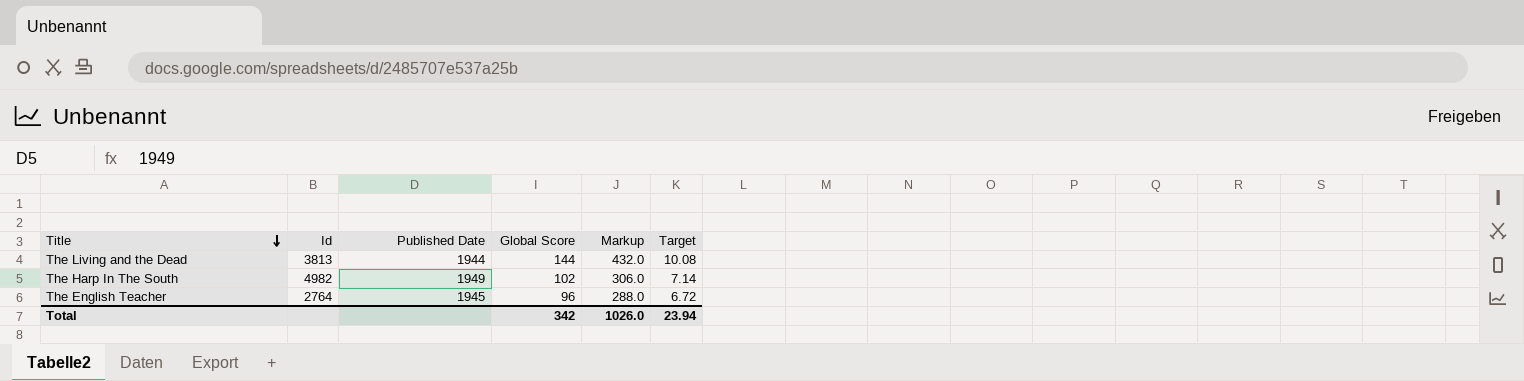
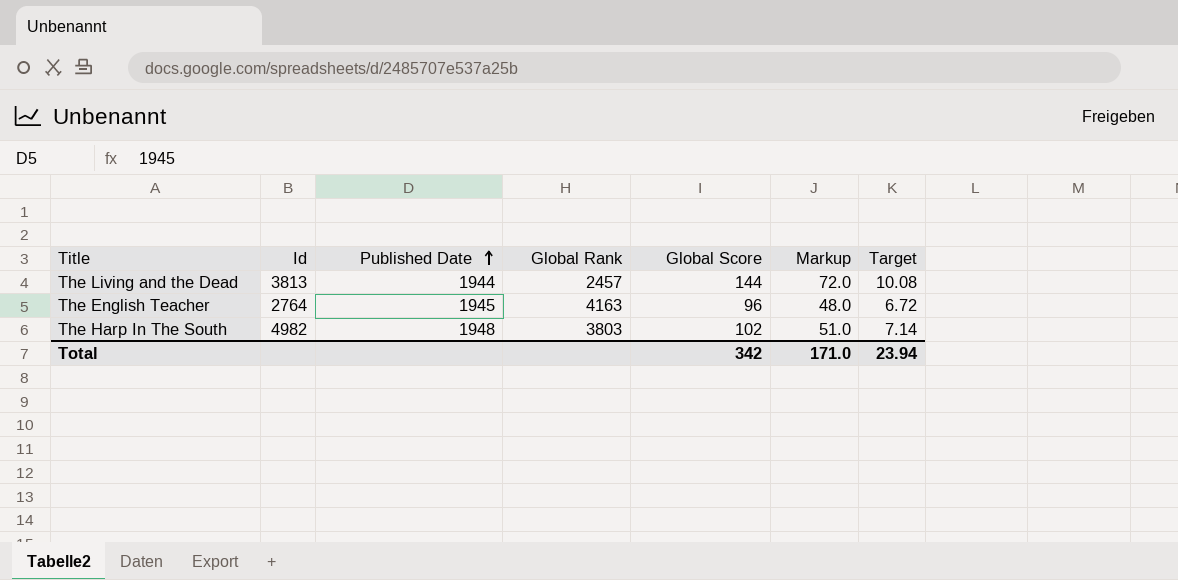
row order: Title descending -> Published Date ascending
column Global Rank | position: none -> 4
column Markup | formula: [Global Score] * 3 -> [Global Score] * 0.5
The Harp In The South | Published Date: 1949 -> 1948
Total | Markup: 1026.0 -> 171.0

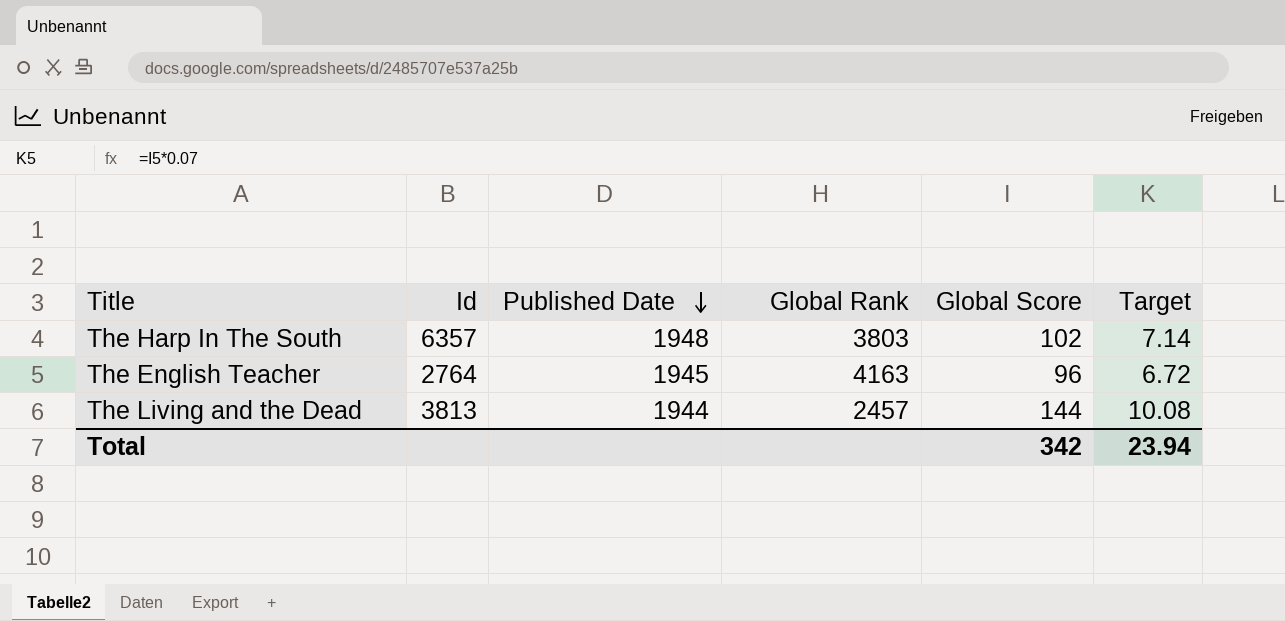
row order: Published Date ascending -> Published Date descending
column Markup | formula: [Global Score] * 0.5 -> none
The Harp In The South | Id: 4982 -> 6357

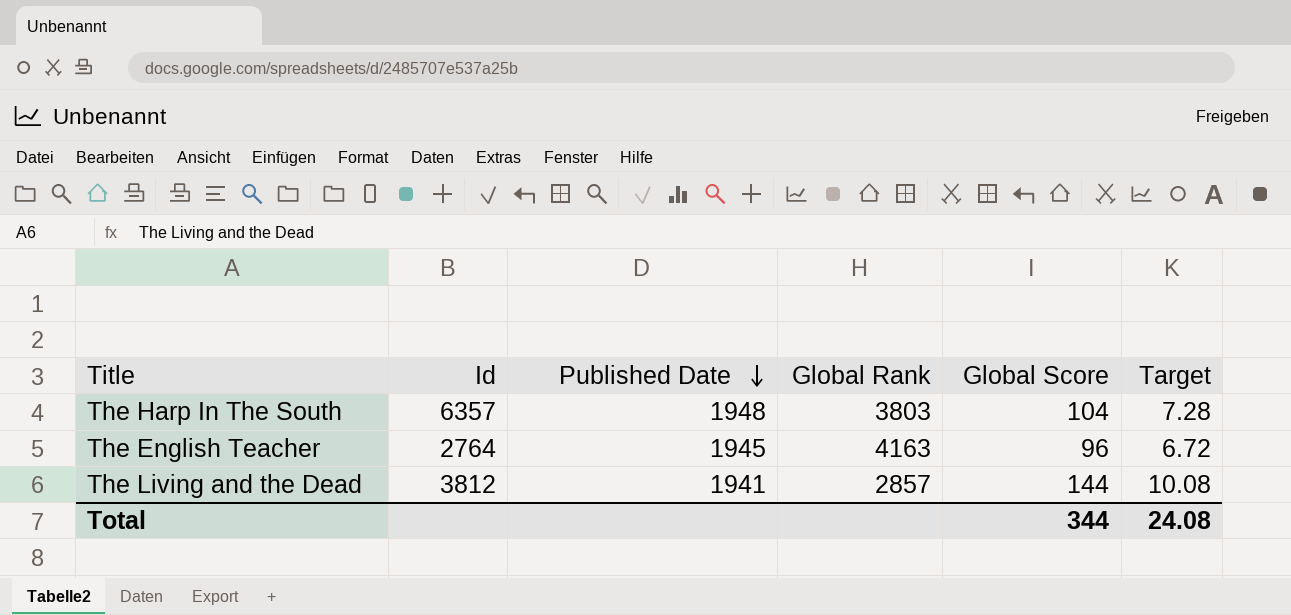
The Harp In The South | Global Score: 102 -> 104
The Harp In The South | Target: 7.14 -> 7.28
The Living and the Dead | Id: 3813 -> 3812
The Living and the Dead | Published Date: 1944 -> 1941
The Living and the Dead | Global Rank: 2457 -> 2857
Total | Global Score: 342 -> 344
Total | Target: 23.94 -> 24.08

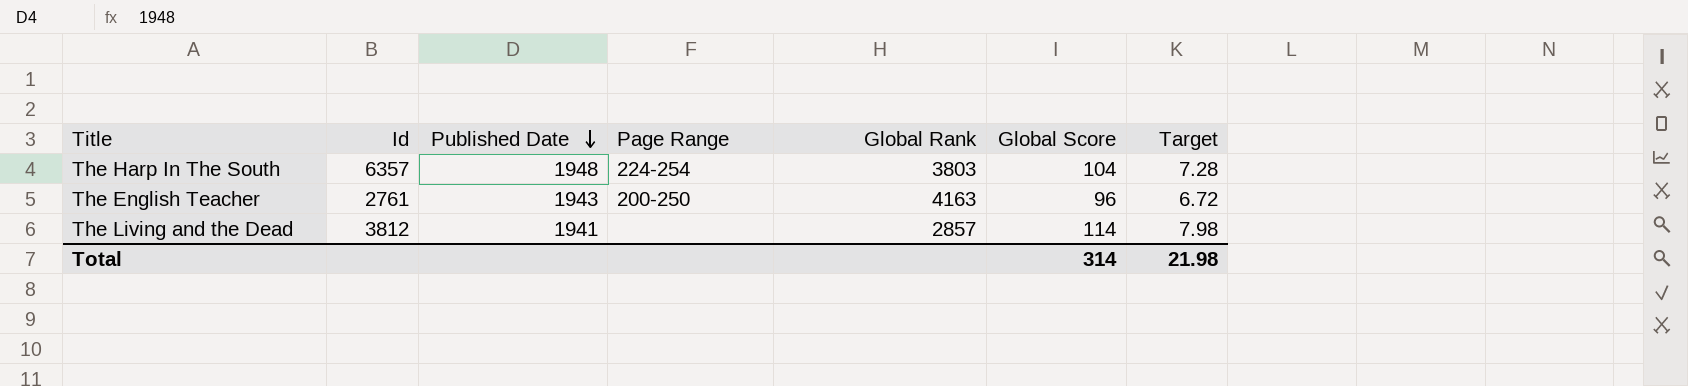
column Page Range | position: none -> 4
The English Teacher | Id: 2764 -> 2761
The English Teacher | Published Date: 1945 -> 1943
The Living and the Dead | Global Score: 144 -> 114
The Living and the Dead | Target: 10.08 -> 7.98
Total | Global Score: 344 -> 314
Total | Target: 24.08 -> 21.98

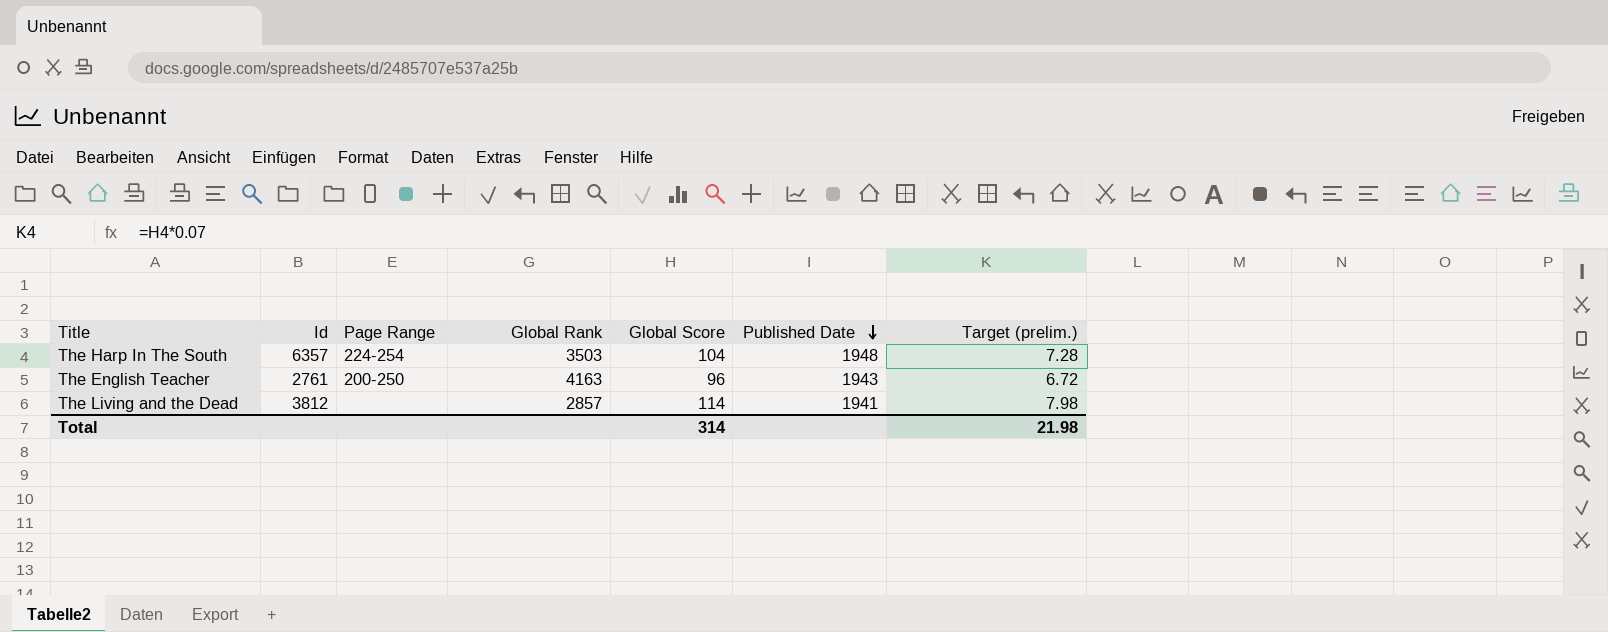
column Published Date | position: 3 -> 6
column name: Target -> Target (prelim.)
The Harp In The South | Global Rank: 3803 -> 3503

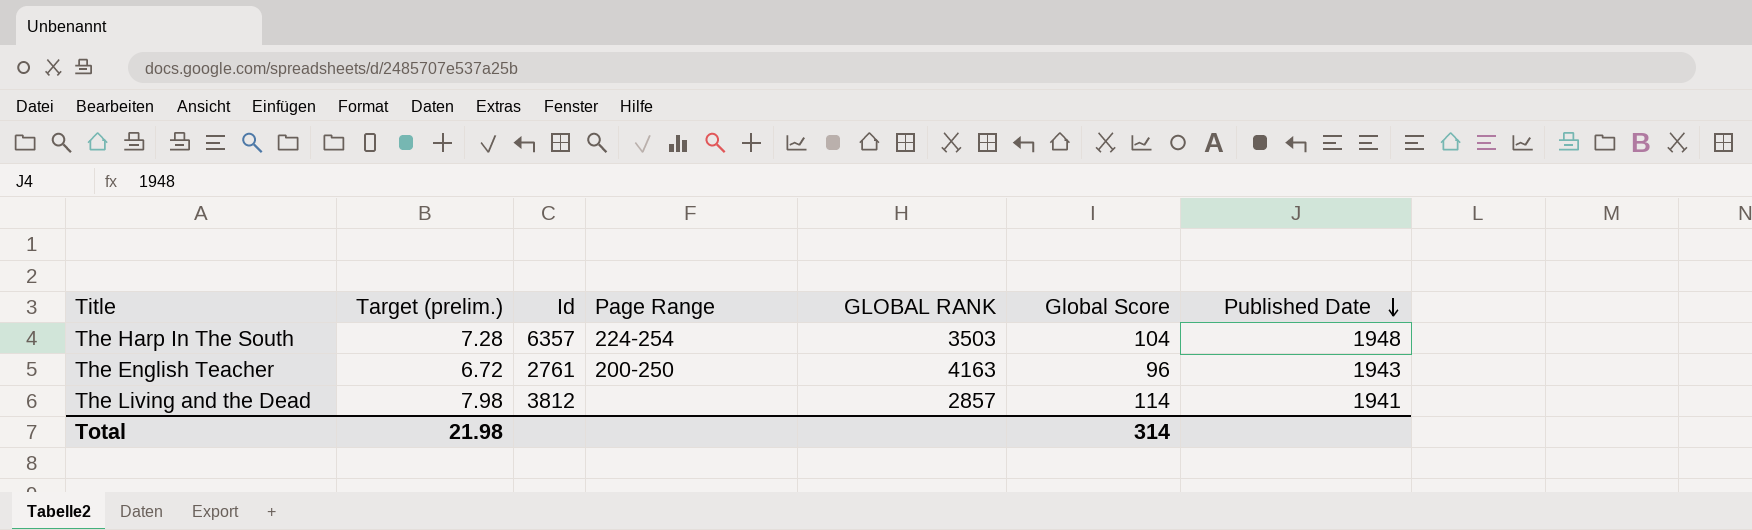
column Target (prelim.) | position: 7 -> 2
column name: Global Rank -> GLOBAL RANK

